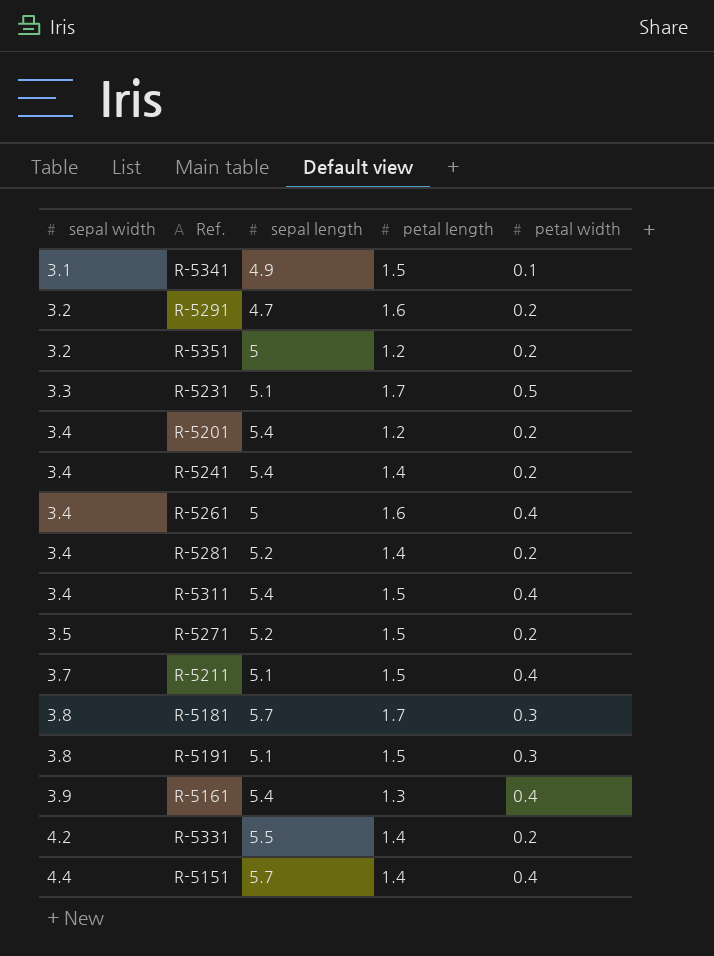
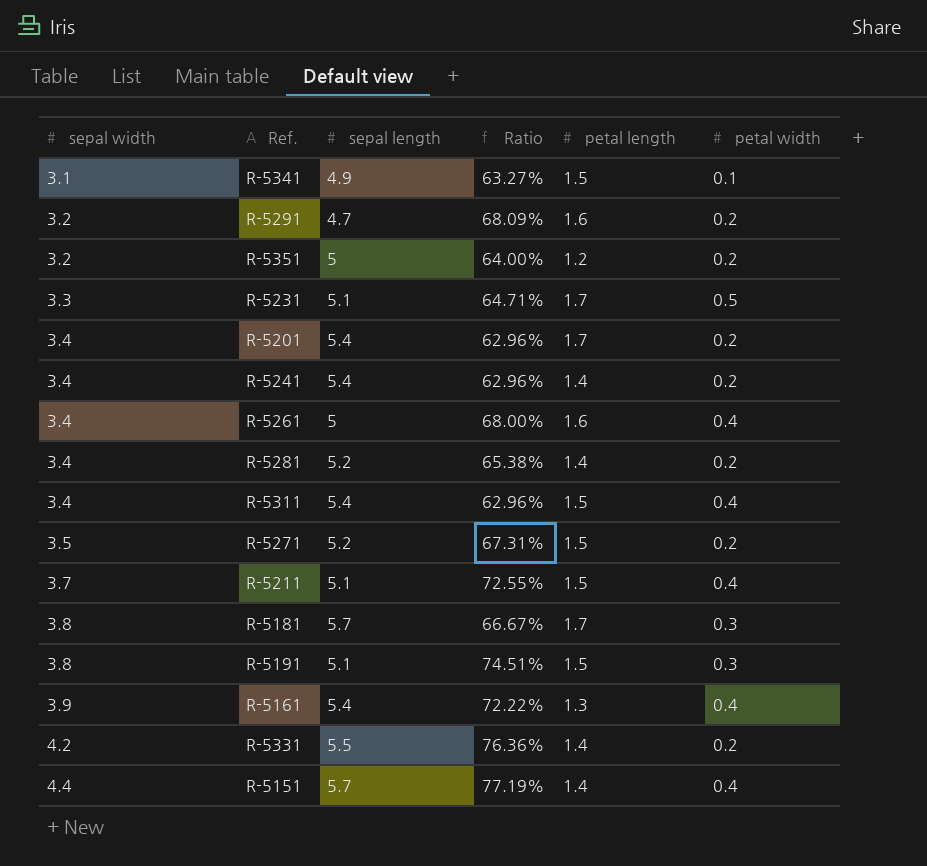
column Ratio | formula: none -> [sepal width] / [sepal length]
R-5201 | petal length: 1.2 -> 1.7

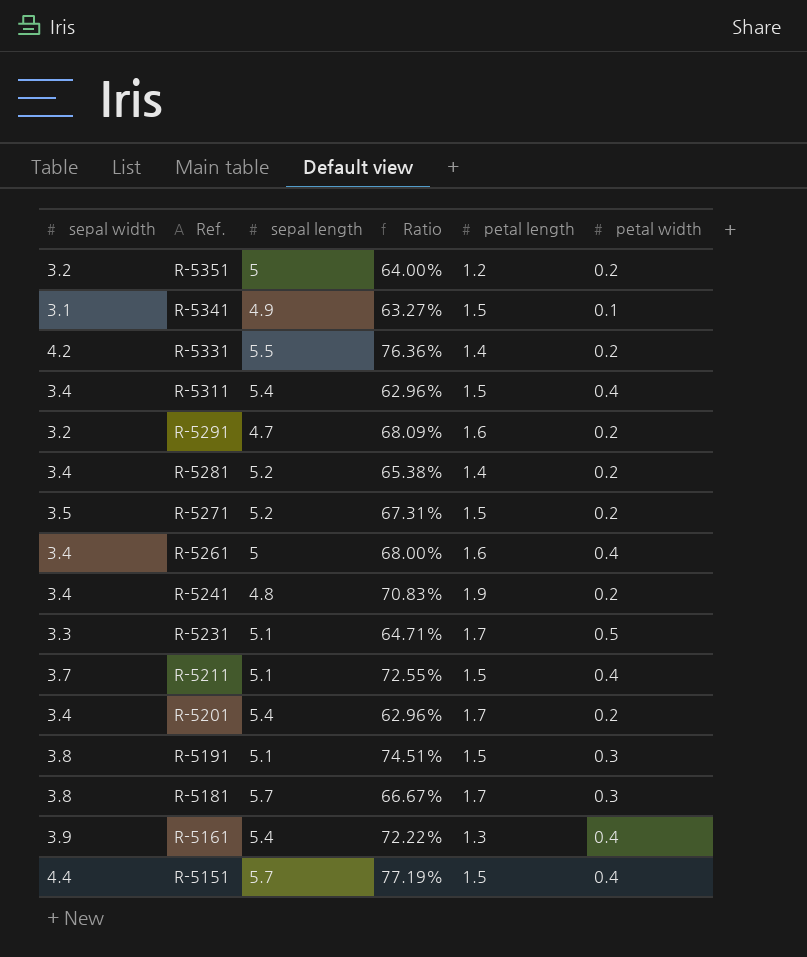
row order: sepal width ascending -> Ref. descending
R-5241 | sepal length: 5.4 -> 4.8
R-5241 | Ratio: 62.96% -> 70.83%
R-5241 | petal length: 1.4 -> 1.9
R-5151 | petal length: 1.4 -> 1.5

